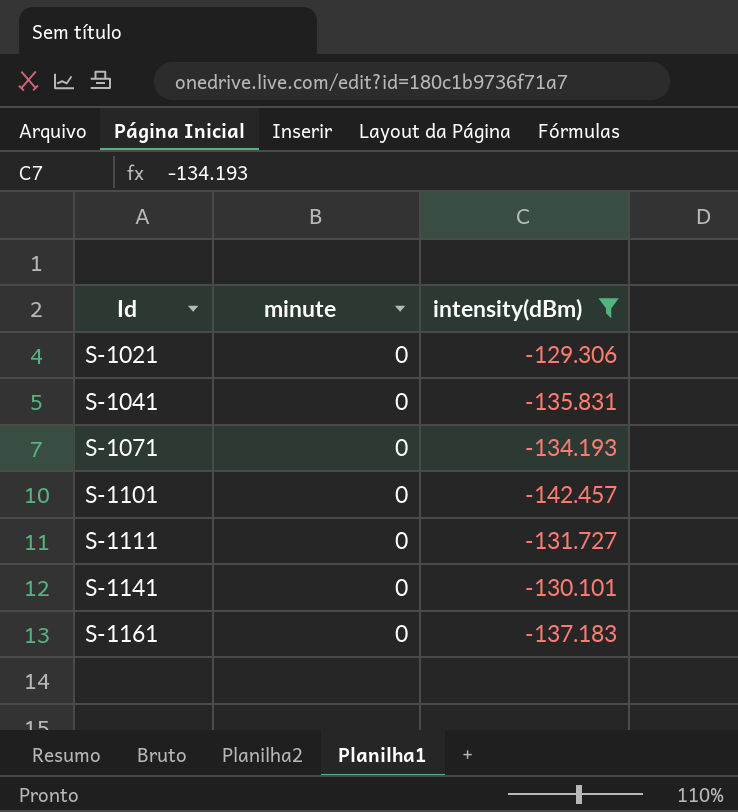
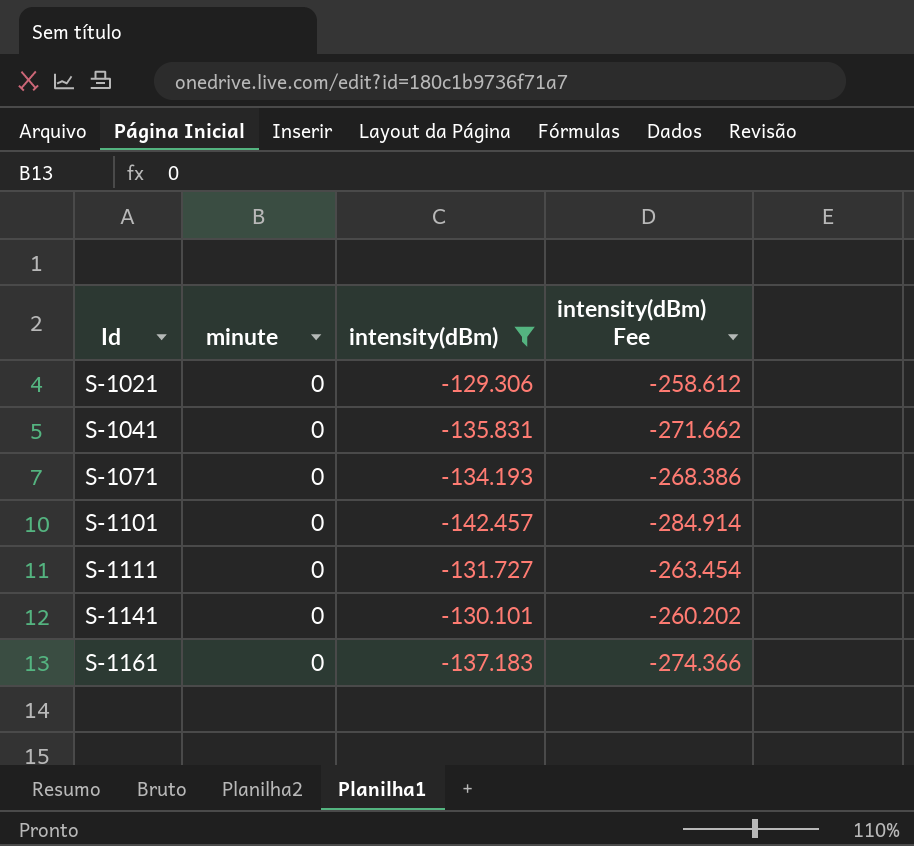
column intensity(dBm) Fee | formula: none -> [intensity(dBm)] * 2

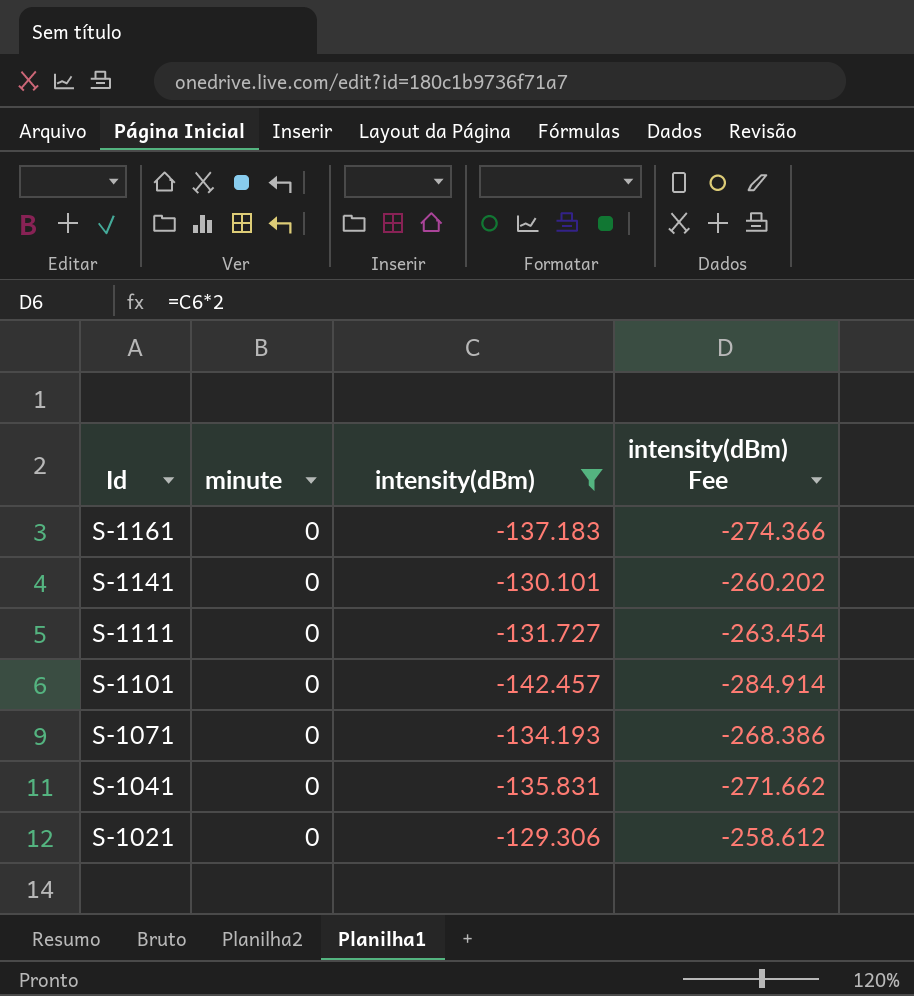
row order: Id ascending -> Id descending

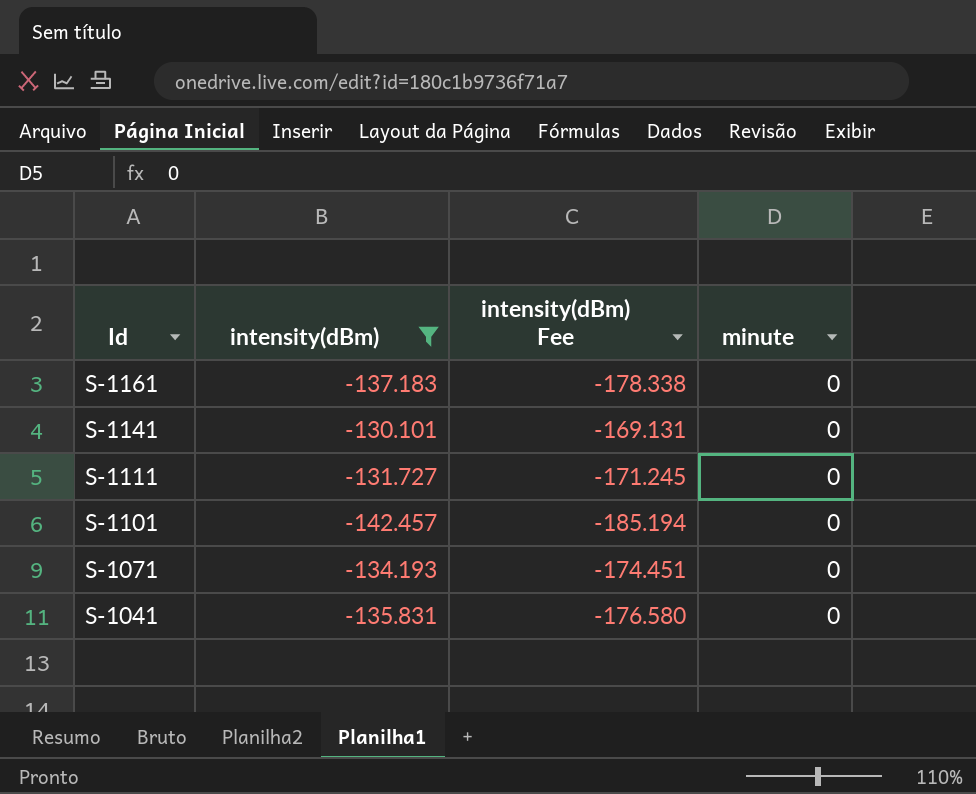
column intensity(dBm) Fee | formula: [intensity(dBm)] * 2 -> [intensity(dBm)] * 1.3
column minute | position: 2 -> 4
row S-1021: 0 | -129.306 | -258.612 -> none

